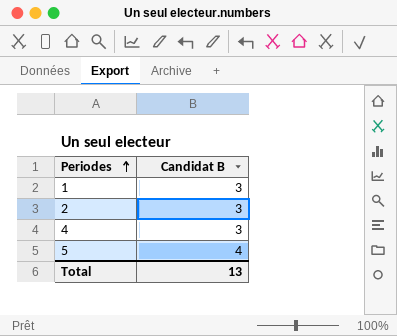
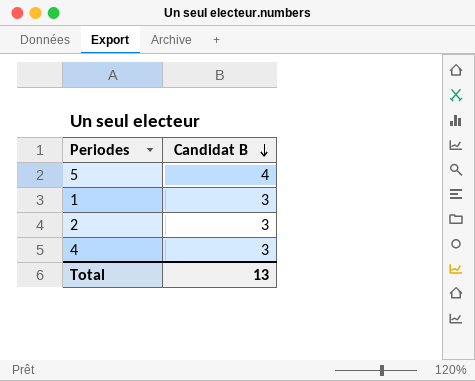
row order: Periodes ascending -> Candidat B descending

